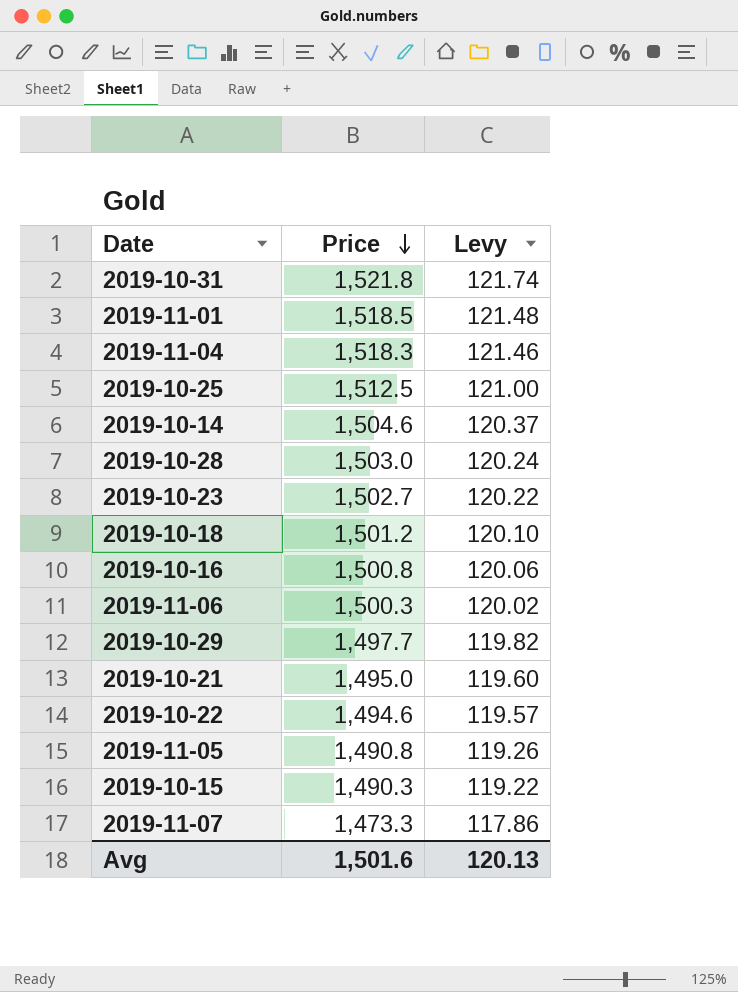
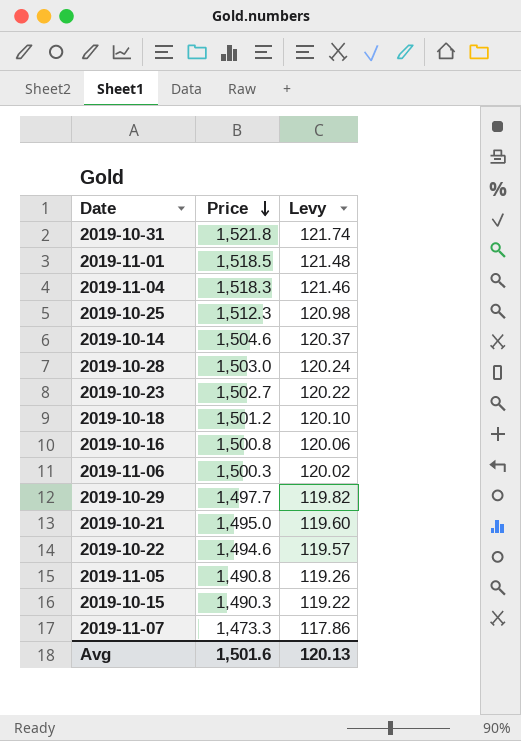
2019-10-25 | Price: 1,512.5 -> 1,512.3
2019-10-25 | Levy: 121.00 -> 120.98

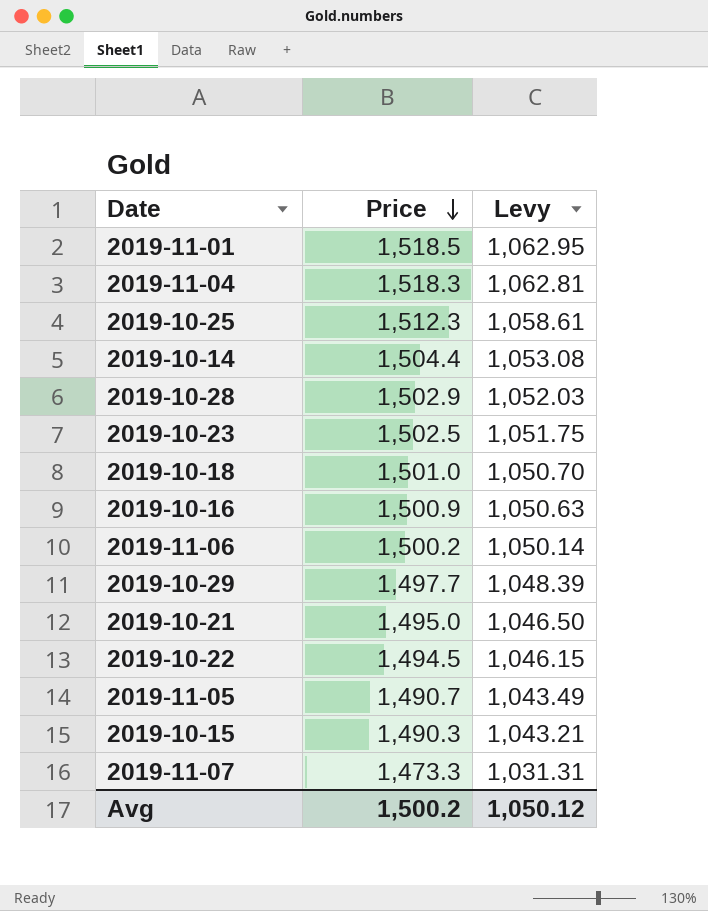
column Levy | formula: [Price] * 0.08 -> [Price] * 0.7
row 2019-10-31: 1,521.8 | 121.74 -> none
2019-10-14 | Price: 1,504.6 -> 1,504.4
2019-10-28 | Price: 1,503.0 -> 1,502.9
2019-10-23 | Price: 1,502.7 -> 1,502.5
2019-10-18 | Price: 1,501.2 -> 1,501.0
2019-10-16 | Price: 1,500.8 -> 1,500.9
2019-11-06 | Price: 1,500.3 -> 1,500.2
2019-10-22 | Price: 1,494.6 -> 1,494.5
2019-11-05 | Price: 1,490.8 -> 1,490.7
Avg | Price: 1,501.6 -> 1,500.2
Avg | Levy: 120.13 -> 1,050.12

